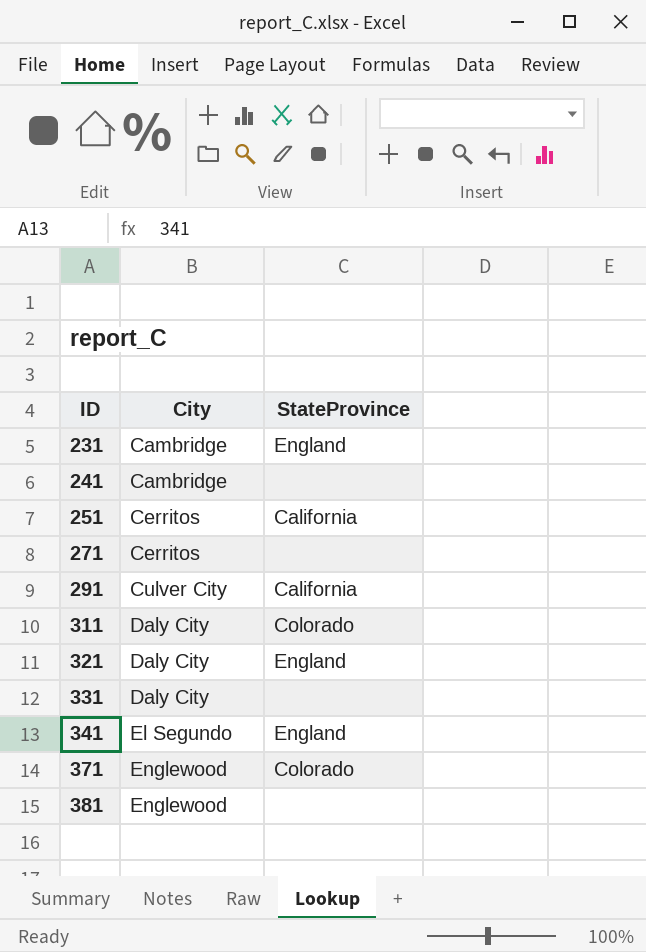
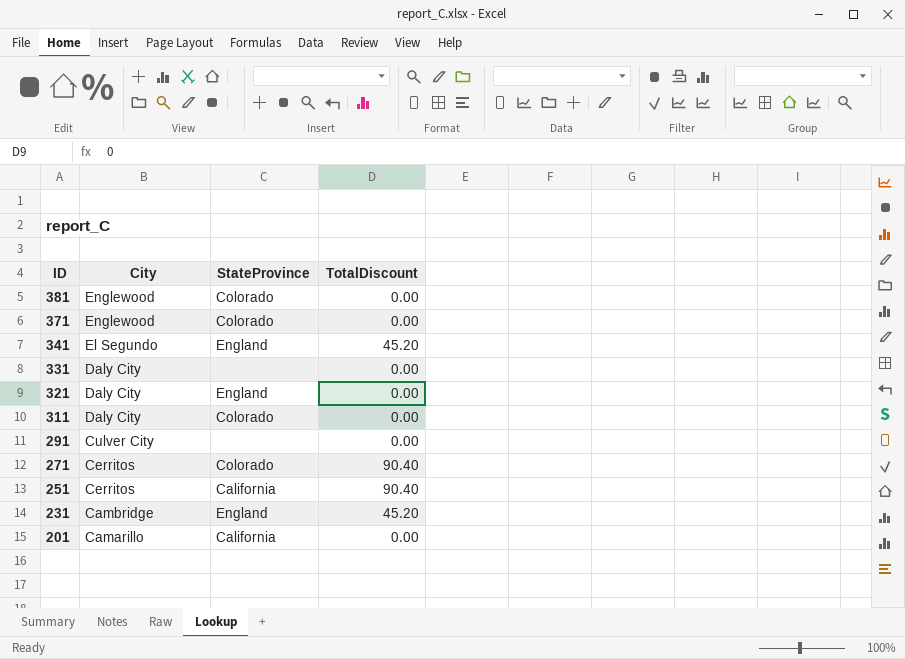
row order: ID ascending -> ID descending
column TotalDiscount | position: none -> 4
row 241: Cambridge | none -> none
381 | StateProvince: none -> Colorado
291 | StateProvince: California -> none
271 | StateProvince: none -> Colorado
row 201: none -> Camarillo | California | 0.00

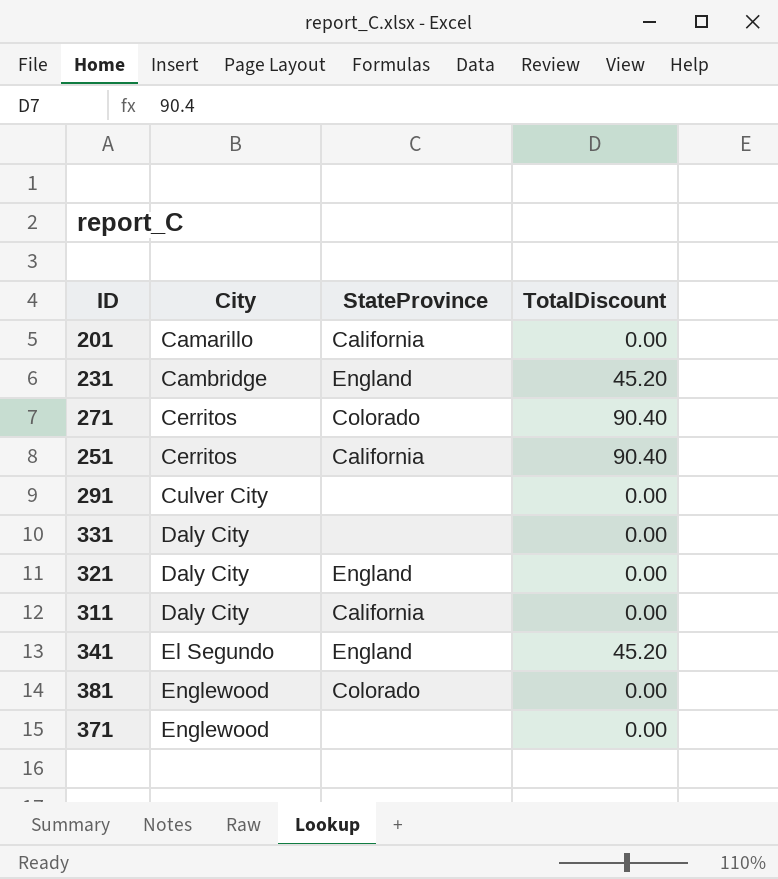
row order: ID descending -> City ascending
311 | StateProvince: Colorado -> California
371 | StateProvince: Colorado -> none

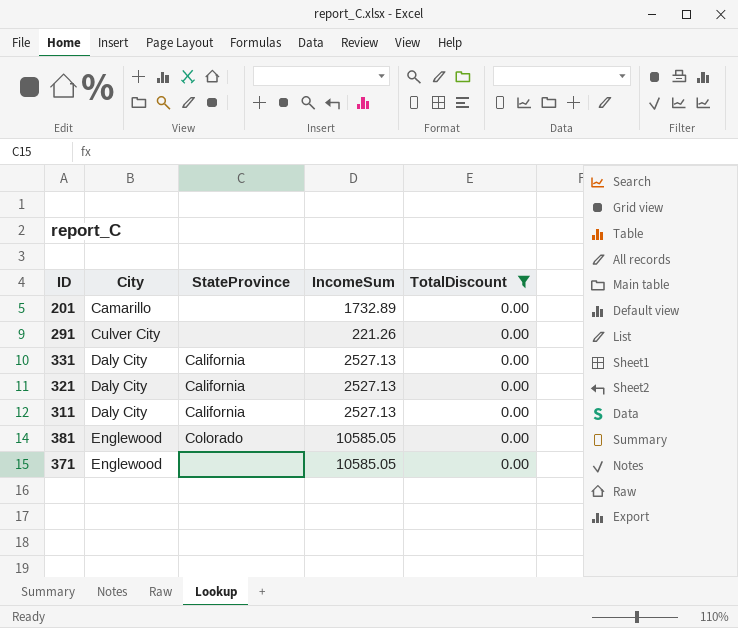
filter: none -> TotalDiscount = 0.00
column IncomeSum | position: none -> 4
201 | StateProvince: California -> none
331 | StateProvince: none -> California
321 | StateProvince: England -> California

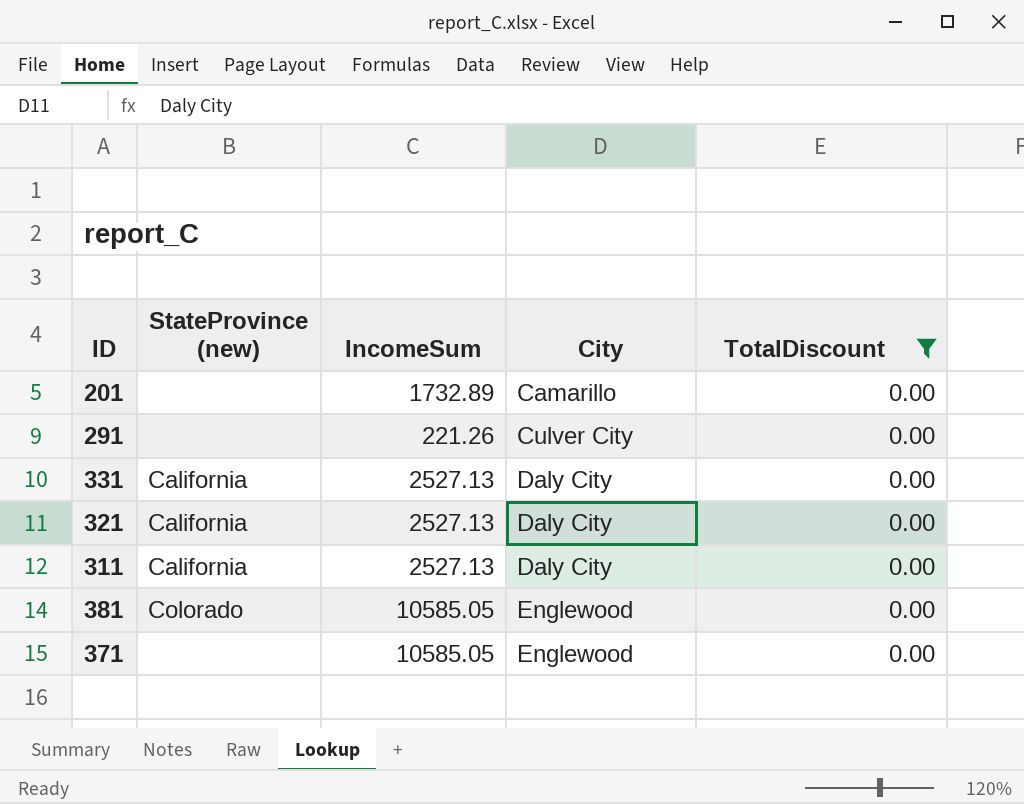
column name: StateProvince -> StateProvince (new)
column City | position: 2 -> 4

